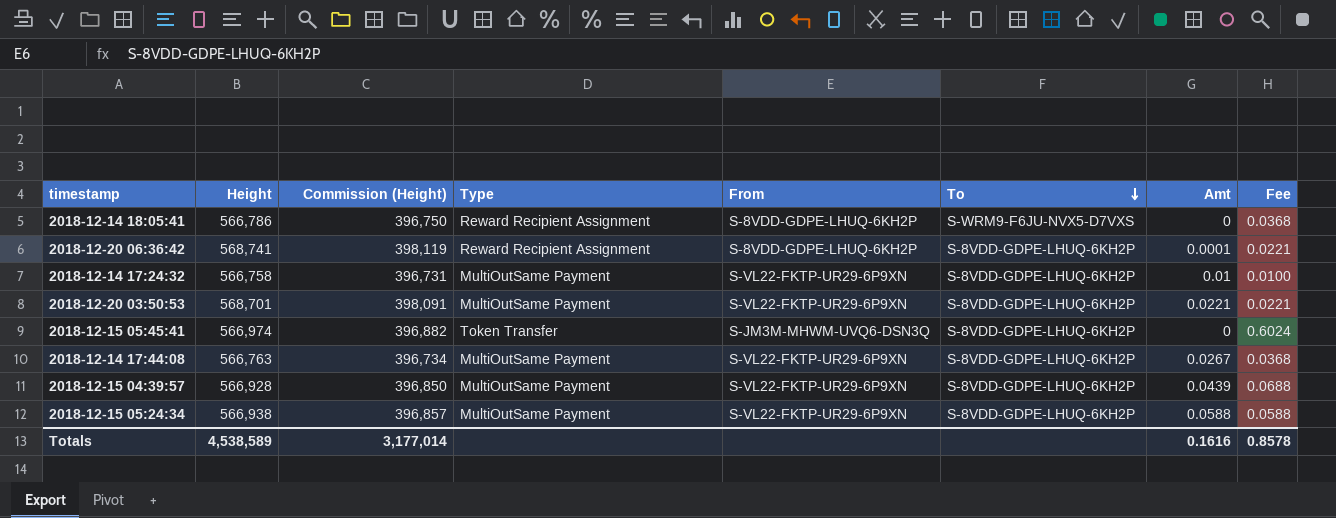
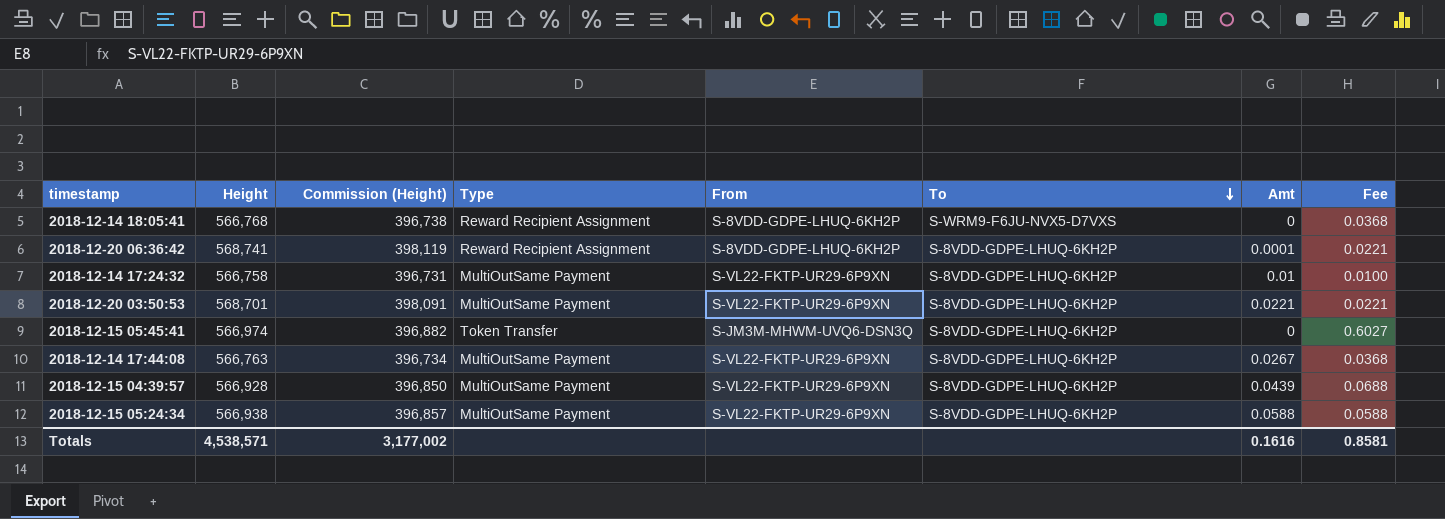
2018-12-14 18:05:41 | Height: 566,786 -> 566,768
2018-12-14 18:05:41 | Commission (Height): 396,750 -> 396,738
2018-12-15 05:45:41 | Fee: 0.6024 -> 0.6027
Totals | Height: 4,538,589 -> 4,538,571
Totals | Commission (Height): 3,177,014 -> 3,177,002
Totals | Fee: 0.8578 -> 0.8581

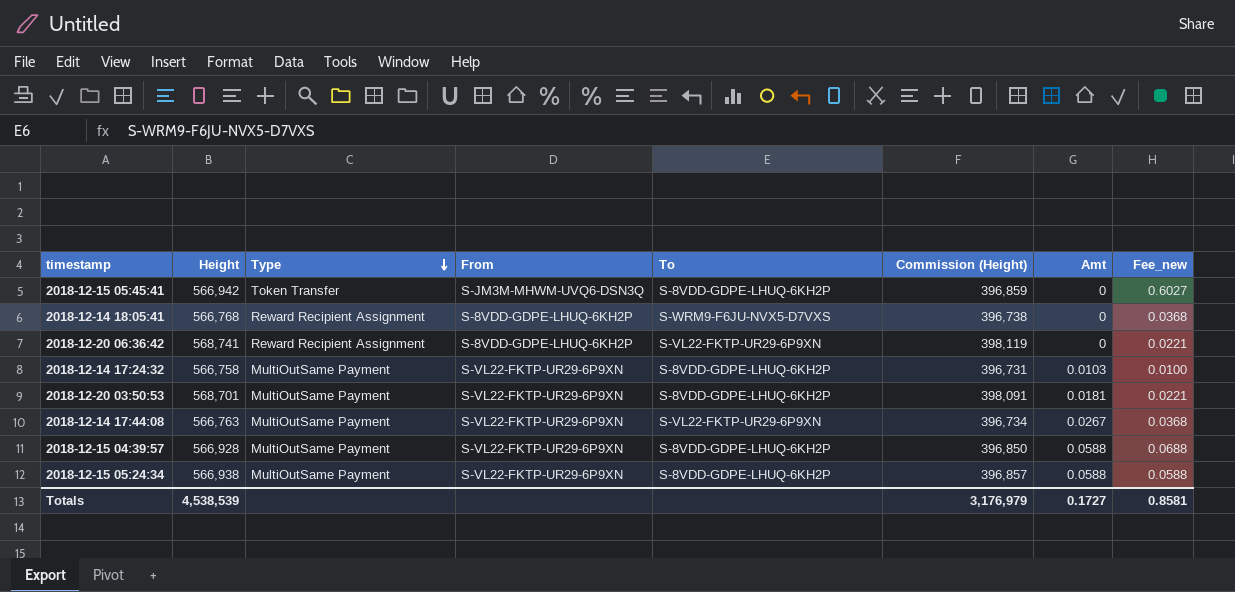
row order: To descending -> Type descending
column Commission (Height) | position: 3 -> 6
column name: Fee -> Fee_new
2018-12-15 05:45:41 | Height: 566,974 -> 566,942
2018-12-15 05:45:41 | Commission (Height): 396,882 -> 396,859
2018-12-20 06:36:42 | To: S-8VDD-GDPE-LHUQ-6KH2P -> S-VL22-FKTP-UR29-6P9XN
2018-12-20 06:36:42 | Amt: 0.0001 -> 0
2018-12-14 17:24:32 | Amt: 0.01 -> 0.0103
2018-12-20 03:50:53 | Amt: 0.0221 -> 0.0181
2018-12-14 17:44:08 | To: S-8VDD-GDPE-LHUQ-6KH2P -> S-VL22-FKTP-UR29-6P9XN
2018-12-15 04:39:57 | Amt: 0.0439 -> 0.0588
Totals | Height: 4,538,571 -> 4,538,539
Totals | Commission (Height): 3,177,002 -> 3,176,979
Totals | Amt: 0.1616 -> 0.1727

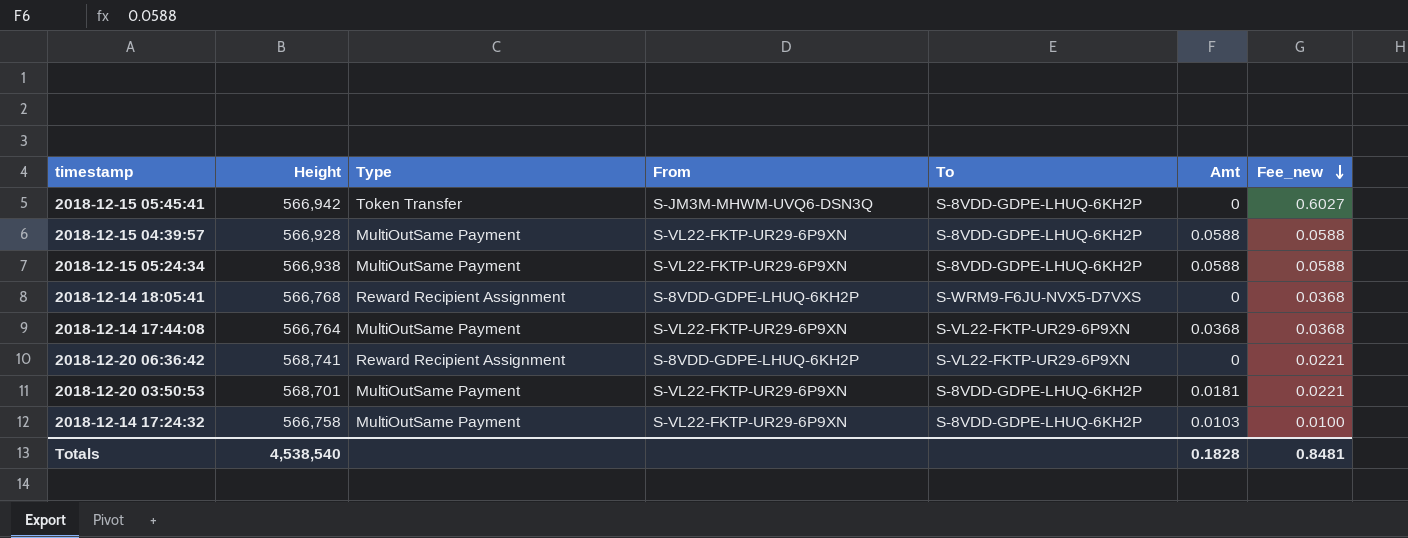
row order: Type descending -> Fee_new descending
column Commission (Height) | formula: [Height] * 0.7 -> none
2018-12-15 04:39:57 | Fee_new: 0.0688 -> 0.0588
2018-12-14 17:44:08 | Height: 566,763 -> 566,764
2018-12-14 17:44:08 | Amt: 0.0267 -> 0.0368
Totals | Height: 4,538,539 -> 4,538,540
Totals | Amt: 0.1727 -> 0.1828
Totals | Fee_new: 0.8581 -> 0.8481

